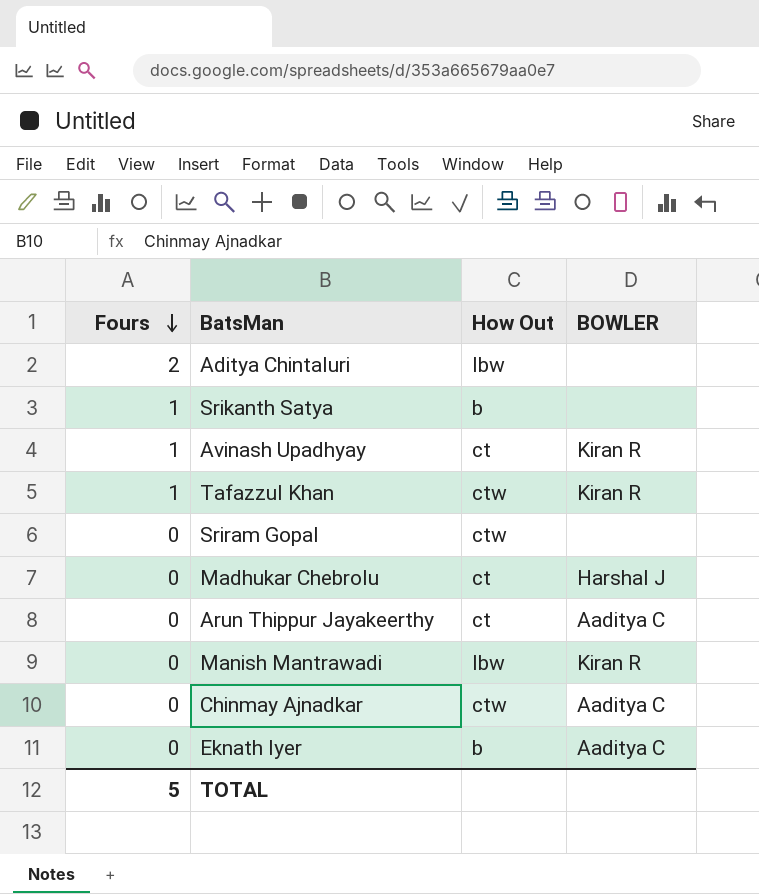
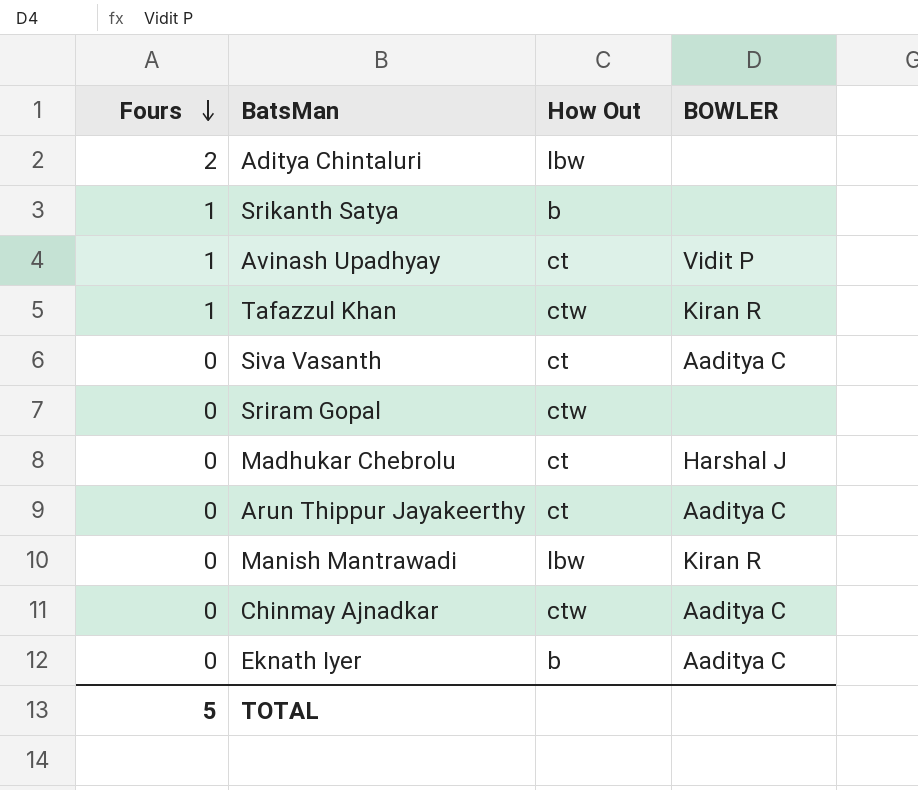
Avinash Upadhyay | BOWLER: Kiran R -> Vidit P
row Siva Vasanth: none -> 0 | ct | Aaditya C

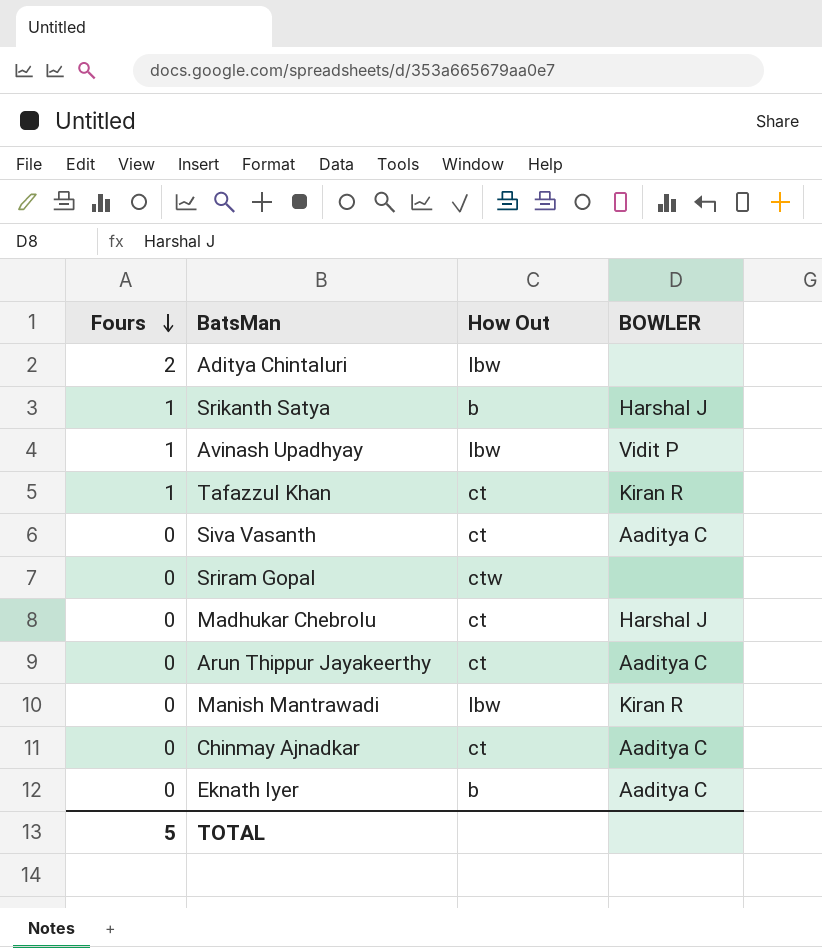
Srikanth Satya | BOWLER: none -> Harshal J
Avinash Upadhyay | How Out: ct -> lbw
Tafazzul Khan | How Out: ctw -> ct
Chinmay Ajnadkar | How Out: ctw -> ct

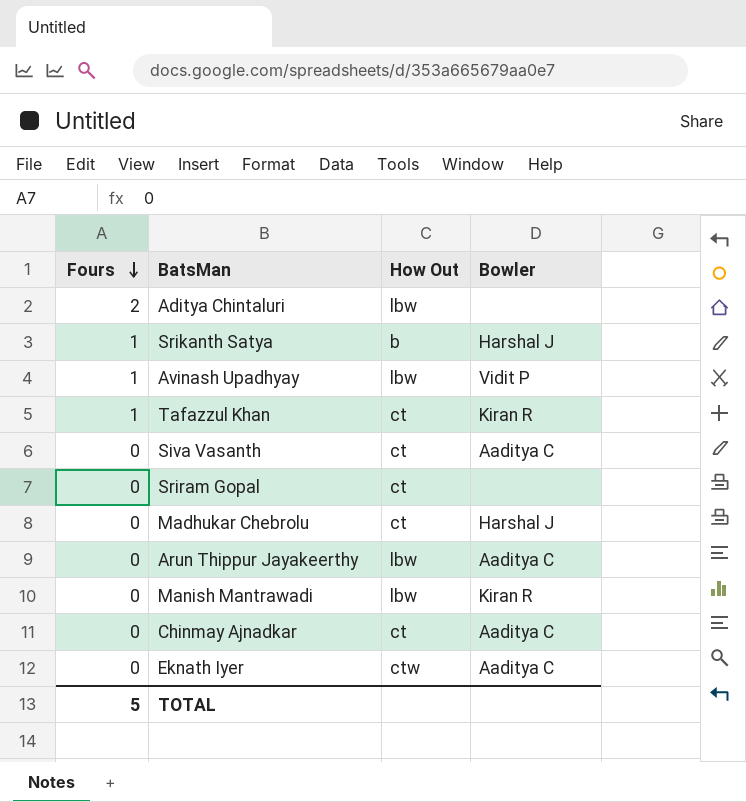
column name: BOWLER -> Bowler
Sriram Gopal | How Out: ctw -> ct
Arun Thippur Jayakeerthy | How Out: ct -> lbw
Eknath Iyer | How Out: b -> ctw

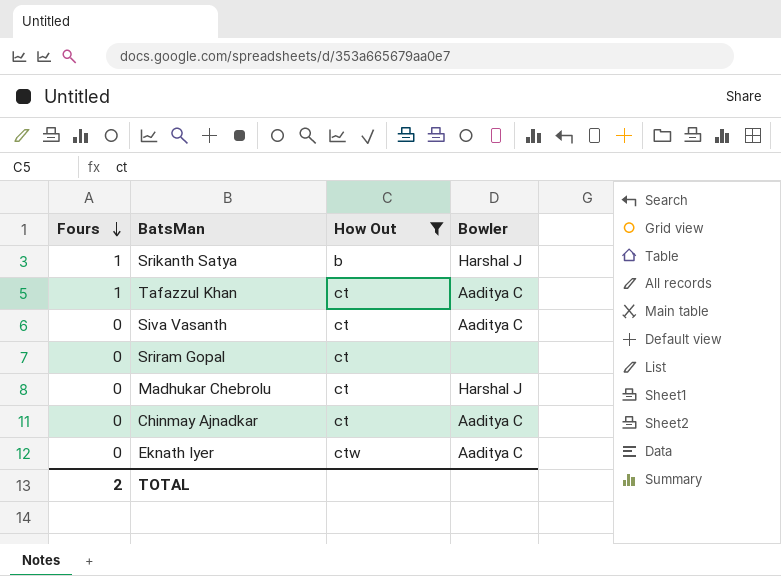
filter: none -> How Out != lbw
Tafazzul Khan | Bowler: Kiran R -> Aaditya C
TOTAL | Fours: 5 -> 2

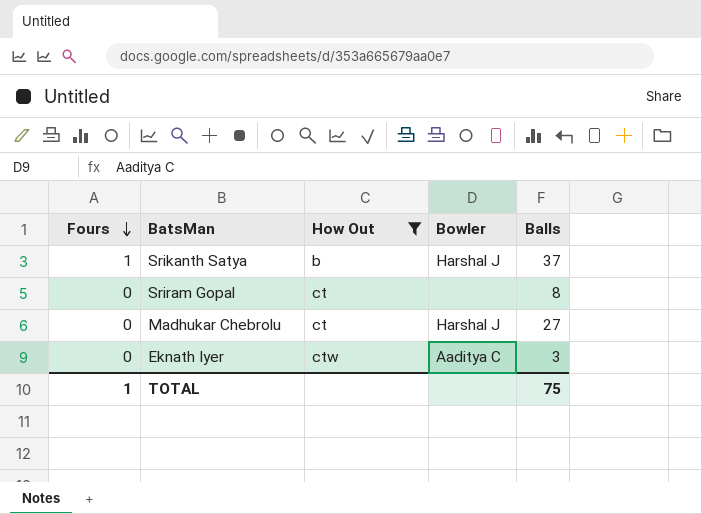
column Balls | position: none -> 5
row Tafazzul Khan: 1 | ct | Aaditya C -> none
row Siva Vasanth: 0 | ct | Aaditya C -> none
row Chinmay Ajnadkar: 0 | ct | Aaditya C -> none
TOTAL | Fours: 2 -> 1

